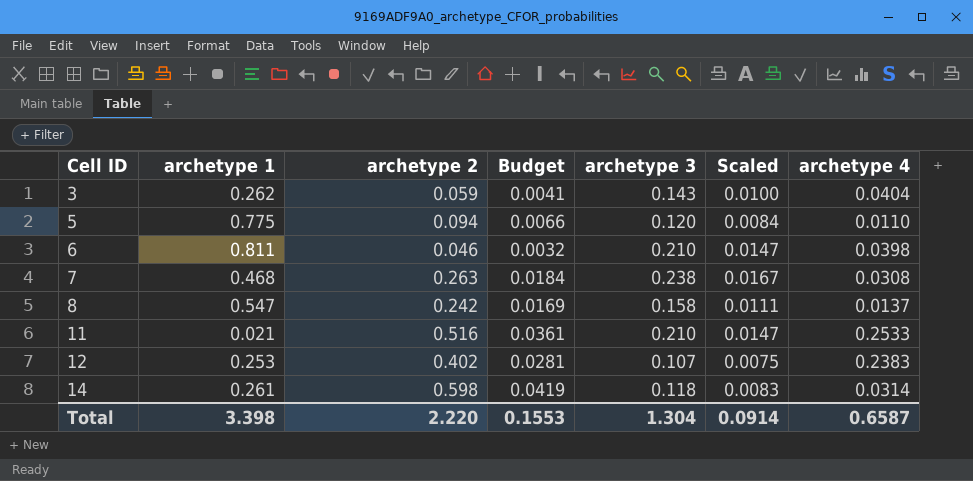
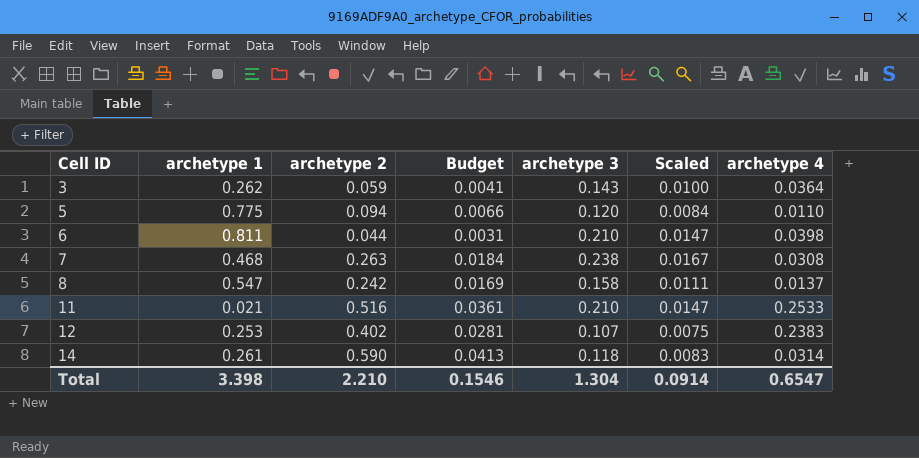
3 | archetype 4: 0.0404 -> 0.0364
6 | archetype 2: 0.046 -> 0.044
6 | Budget: 0.0032 -> 0.0031
14 | archetype 2: 0.598 -> 0.590
14 | Budget: 0.0419 -> 0.0413
Total | archetype 2: 2.220 -> 2.210
Total | Budget: 0.1553 -> 0.1546
Total | archetype 4: 0.6587 -> 0.6547

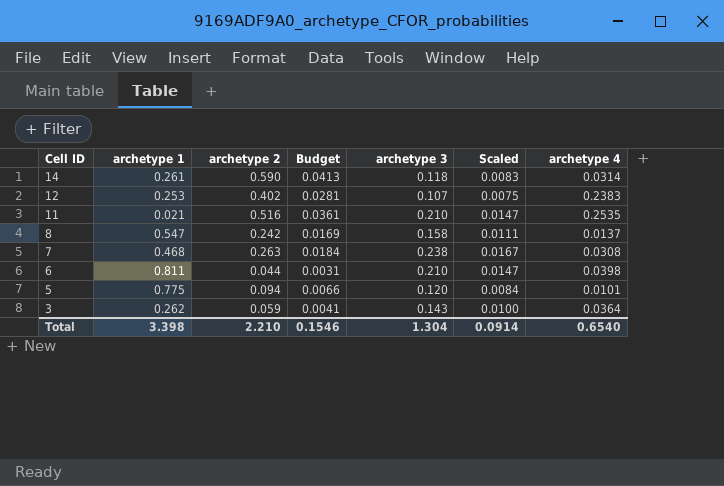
row order: Cell ID ascending -> Cell ID descending
11 | archetype 4: 0.2533 -> 0.2535
5 | archetype 4: 0.0110 -> 0.0101
Total | archetype 4: 0.6547 -> 0.6540

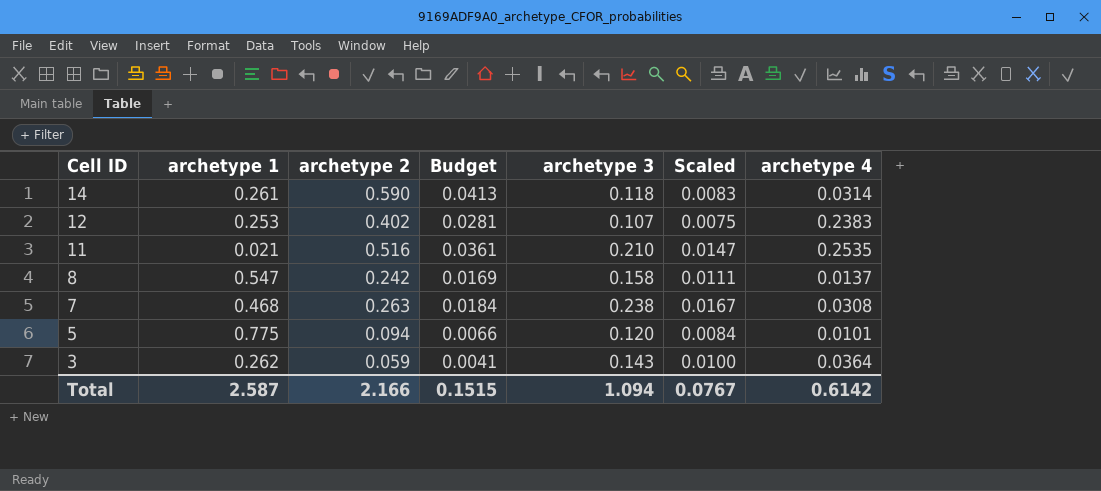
row 6: 0.811 | 0.044 | 0.0031 | 0.210 | 0.0147 | 0.0398 -> none
Total | archetype 1: 3.398 -> 2.587
Total | archetype 2: 2.210 -> 2.166
Total | Budget: 0.1546 -> 0.1515
Total | archetype 3: 1.304 -> 1.094
Total | Scaled: 0.0914 -> 0.0767
Total | archetype 4: 0.6540 -> 0.6142

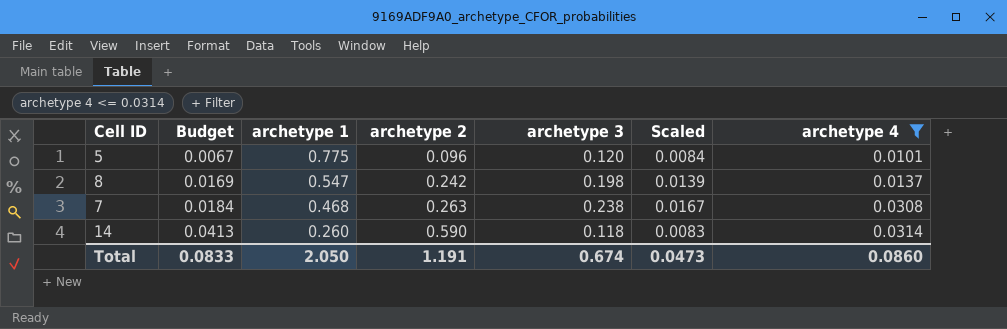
filter: none -> archetype 4 <= 0.0314
row order: Cell ID descending -> Budget ascending
column Budget | position: 4 -> 2
5 | Budget: 0.0066 -> 0.0067
5 | archetype 2: 0.094 -> 0.096
8 | archetype 3: 0.158 -> 0.198
8 | Scaled: 0.0111 -> 0.0139
14 | archetype 1: 0.261 -> 0.260
Total | Budget: 0.1515 -> 0.0833
Total | archetype 1: 2.587 -> 2.050
Total | archetype 2: 2.166 -> 1.191
Total | archetype 3: 1.094 -> 0.674
Total | Scaled: 0.0767 -> 0.0473
Total | archetype 4: 0.6142 -> 0.0860

